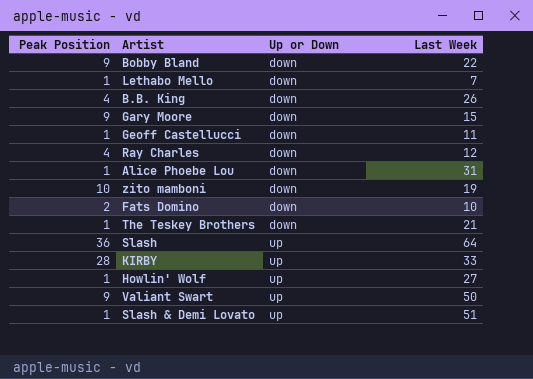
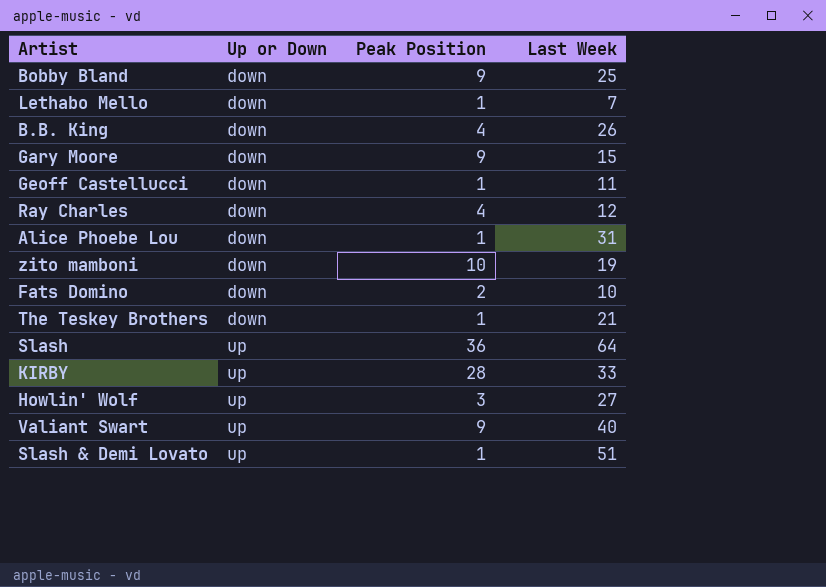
column Peak Position | position: 1 -> 3
Bobby Bland | Last Week: 22 -> 25
Howlin' Wolf | Peak Position: 1 -> 3
Valiant Swart | Last Week: 50 -> 40

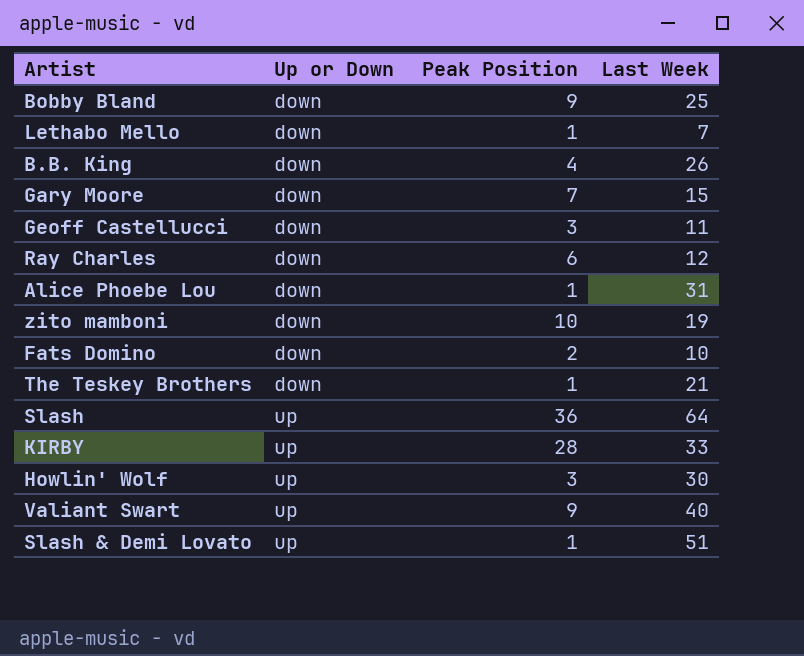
Gary Moore | Peak Position: 9 -> 7
Geoff Castellucci | Peak Position: 1 -> 3
Ray Charles | Peak Position: 4 -> 6
Howlin' Wolf | Last Week: 27 -> 30

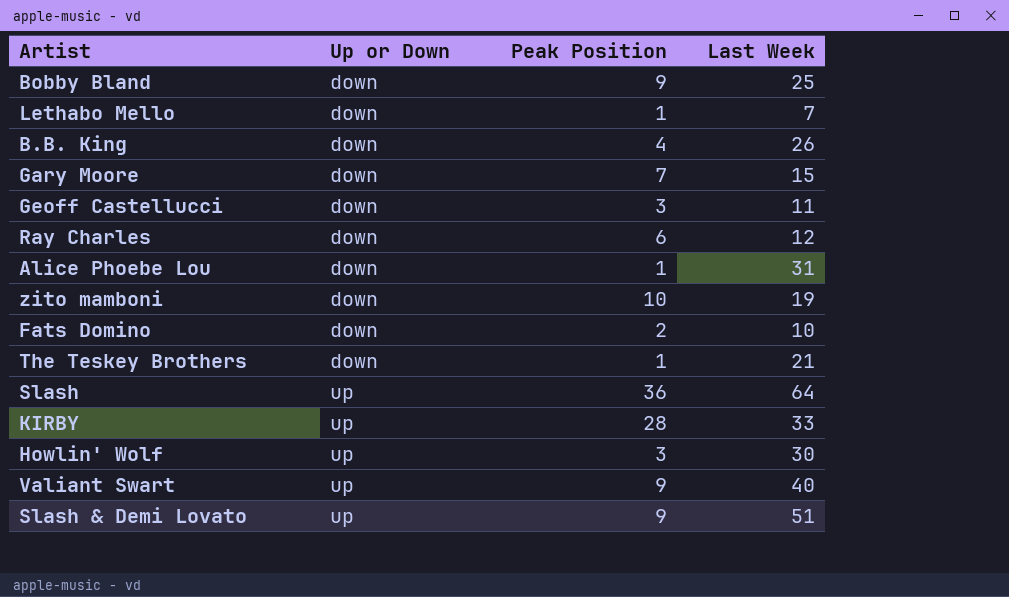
Slash & Demi Lovato | Peak Position: 1 -> 9

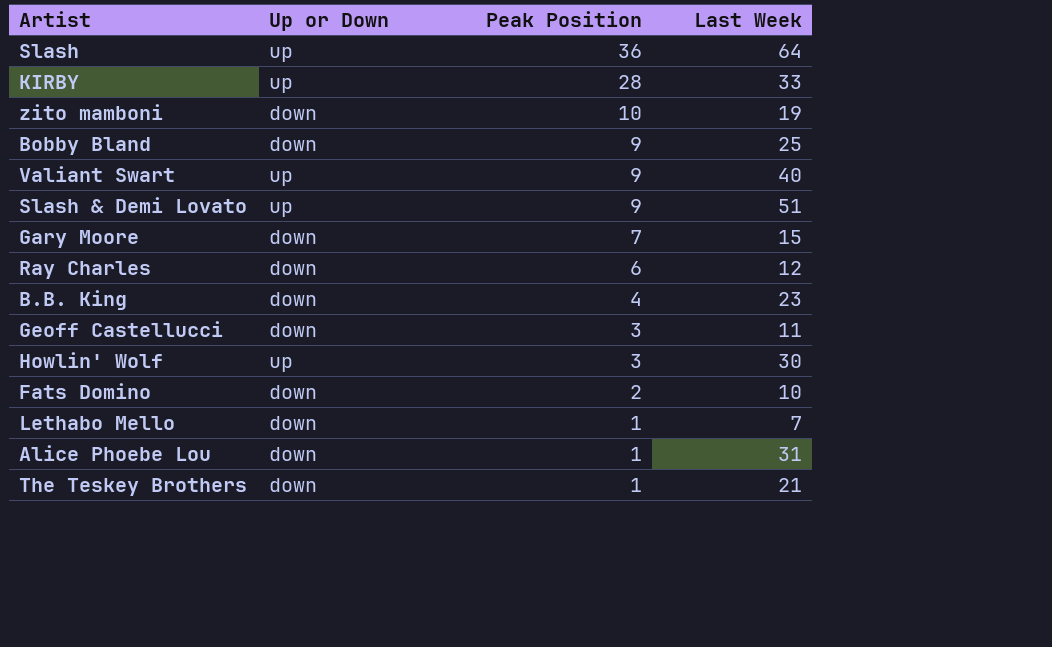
row order: Up or Down ascending -> Peak Position descending
B.B. King | Last Week: 26 -> 23

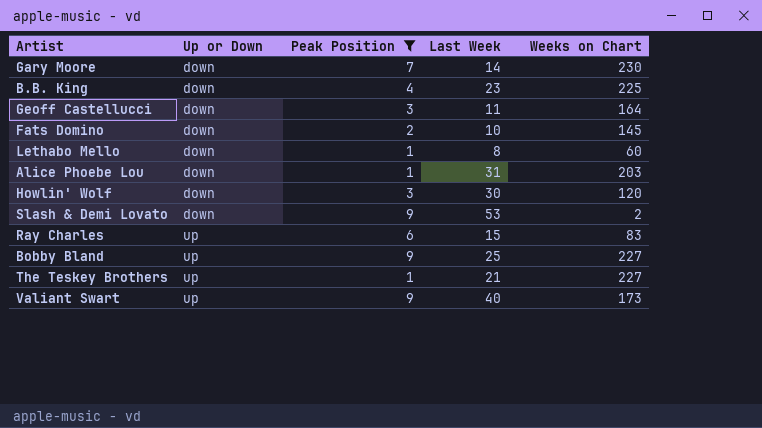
filter: none -> Peak Position <= 9
row order: Peak Position descending -> Up or Down ascending
column Weeks on Chart | position: none -> 5
Gary Moore | Last Week: 15 -> 14
Lethabo Mello | Last Week: 7 -> 8
Howlin' Wolf | Up or Down: up -> down
Slash & Demi Lovato | Up or Down: up -> down
Slash & Demi Lovato | Last Week: 51 -> 53
Ray Charles | Up or Down: down -> up
Ray Charles | Last Week: 12 -> 15
Bobby Bland | Up or Down: down -> up
The Teskey Brothers | Up or Down: down -> up

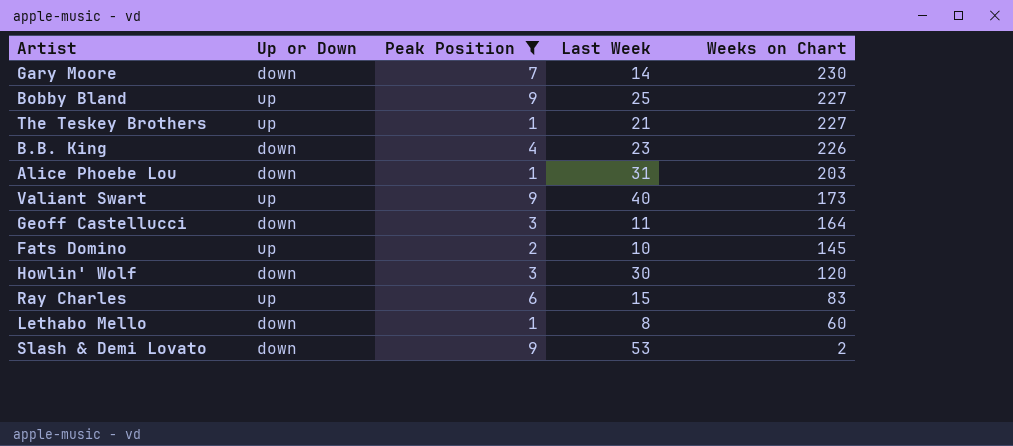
row order: Up or Down ascending -> Weeks on Chart descending
B.B. King | Weeks on Chart: 225 -> 226
Fats Domino | Up or Down: down -> up

